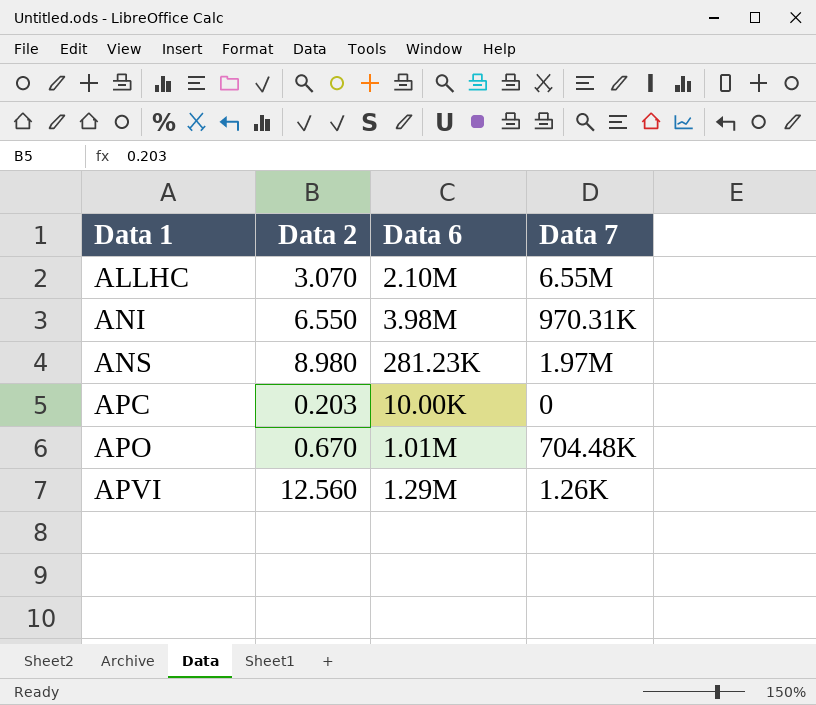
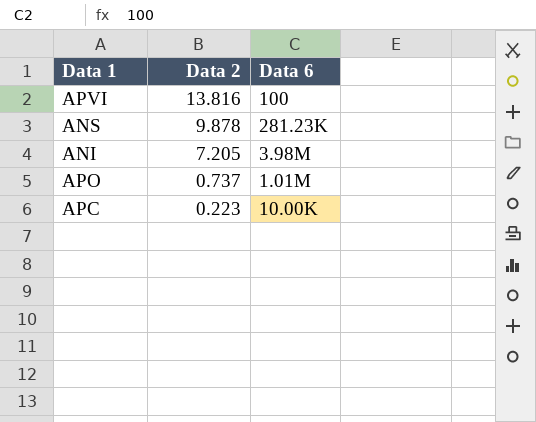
row order: Data 1 ascending -> Data 2 descending
column Data 7 | position: 4 -> none
row ALLHC: 3.070 | 2.10M | 6.55M -> none
APVI | Data 2: 12.560 -> 13.816
APVI | Data 6: 1.29M -> 100
ANS | Data 2: 8.980 -> 9.878
ANI | Data 2: 6.550 -> 7.205
APO | Data 2: 0.670 -> 0.737
APC | Data 2: 0.203 -> 0.223

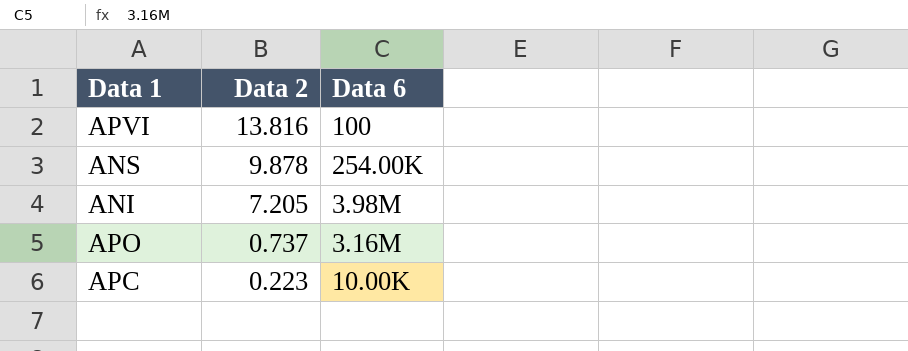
ANS | Data 6: 281.23K -> 254.00K
APO | Data 6: 1.01M -> 3.16M

